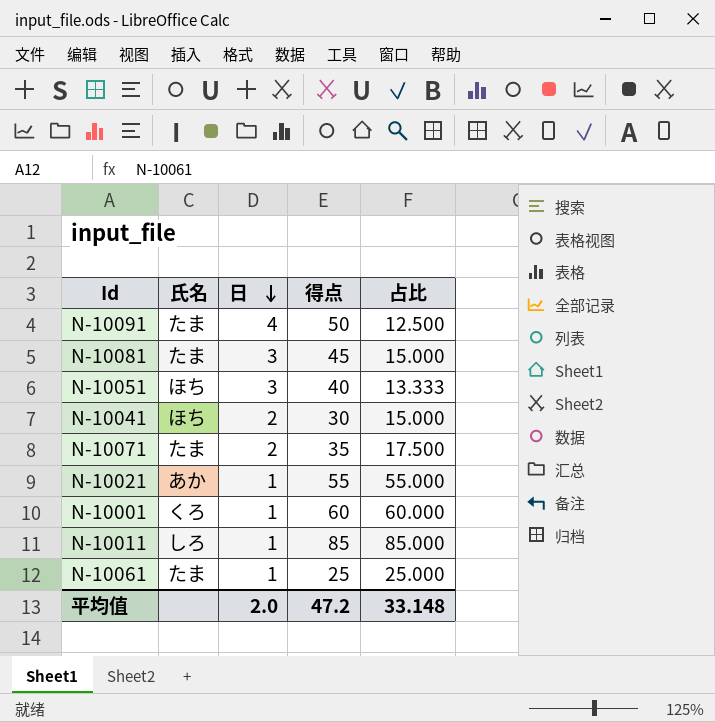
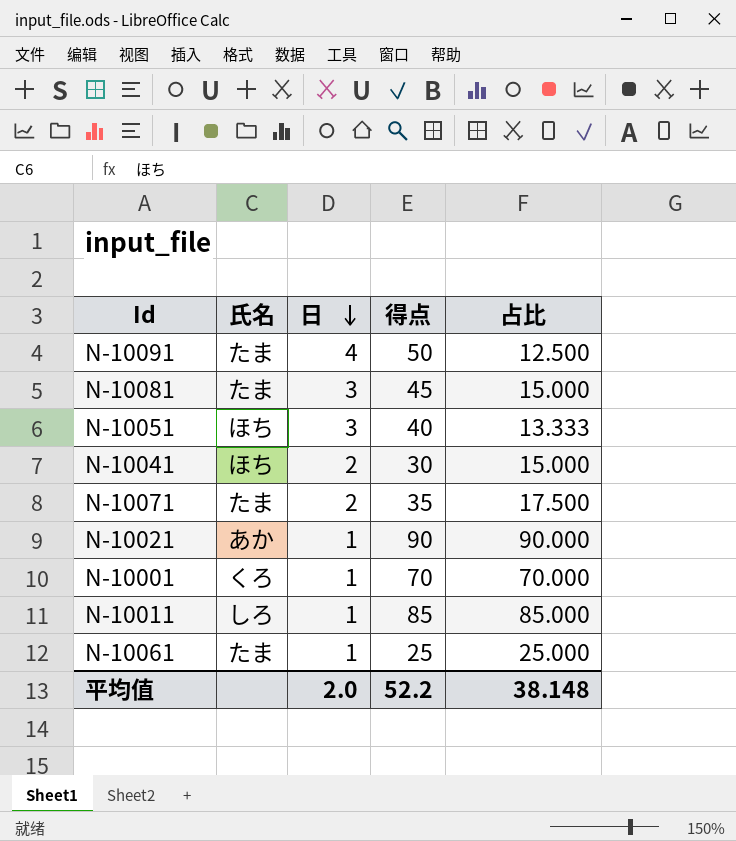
N-10021 | 得点: 55 -> 90
N-10021 | 占比: 55.000 -> 90.000
N-10001 | 得点: 60 -> 70
N-10001 | 占比: 60.000 -> 70.000
平均值 | 得点: 47.2 -> 52.2
平均值 | 占比: 33.148 -> 38.148

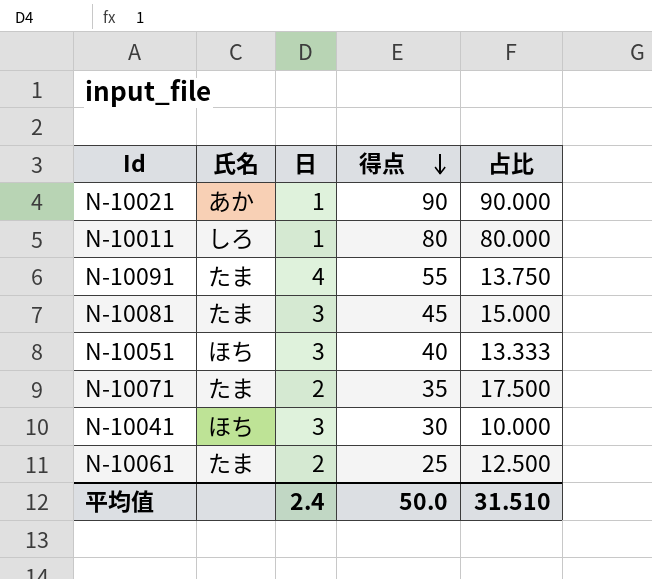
row order: 日 descending -> 得点 descending
row N-10001: くろ | 1 | 70 | 70.000 -> none
N-10011 | 得点: 85 -> 80
N-10011 | 占比: 85.000 -> 80.000
N-10091 | 得点: 50 -> 55
N-10091 | 占比: 12.500 -> 13.750
N-10041 | 日: 2 -> 3
N-10041 | 占比: 15.000 -> 10.000
N-10061 | 日: 1 -> 2
N-10061 | 占比: 25.000 -> 12.500
平均值 | 日: 2.0 -> 2.4
平均值 | 得点: 52.2 -> 50.0
平均值 | 占比: 38.148 -> 31.510

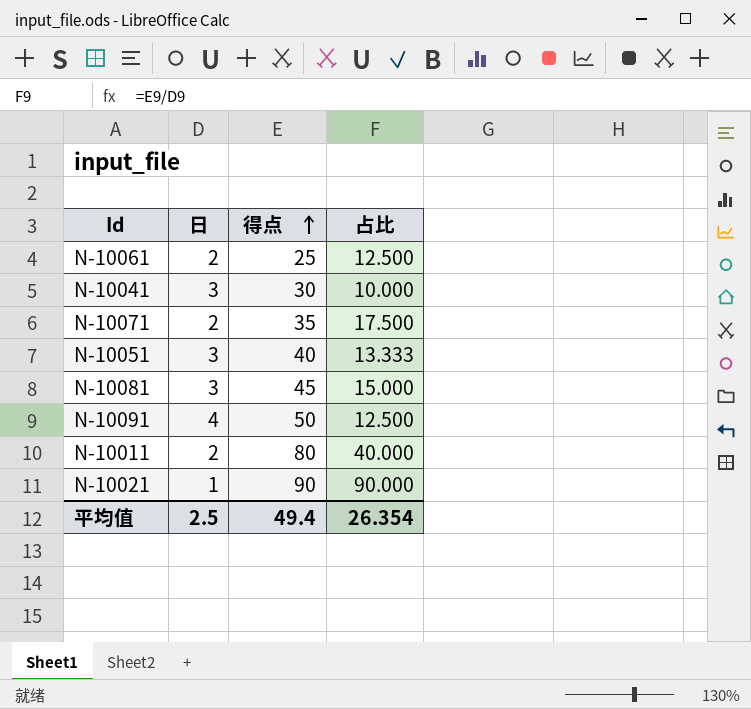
row order: 得点 descending -> 得点 ascending
column 氏名 | position: 2 -> none
N-10091 | 得点: 55 -> 50
N-10091 | 占比: 13.750 -> 12.500
N-10011 | 日: 1 -> 2
N-10011 | 占比: 80.000 -> 40.000
平均值 | 日: 2.4 -> 2.5
平均值 | 得点: 50.0 -> 49.4
平均值 | 占比: 31.510 -> 26.354

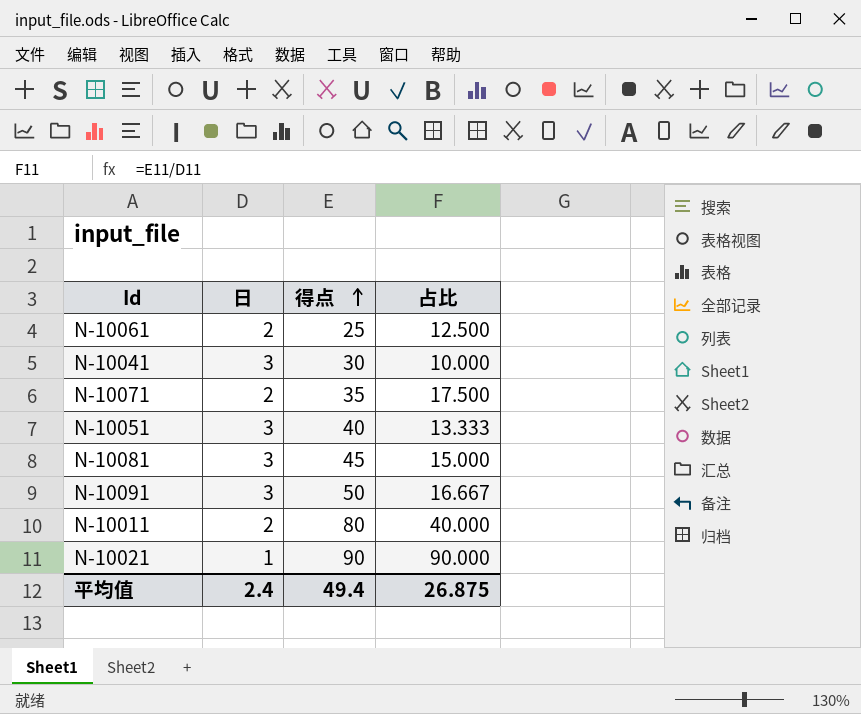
N-10091 | 日: 4 -> 3
N-10091 | 占比: 12.500 -> 16.667
平均值 | 日: 2.5 -> 2.4
平均值 | 占比: 26.354 -> 26.875

